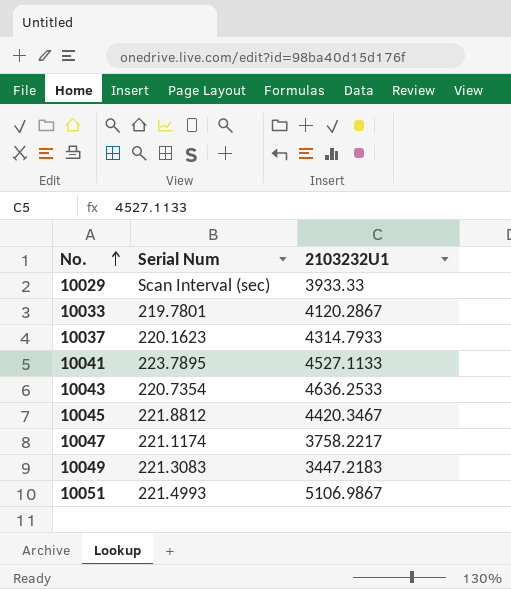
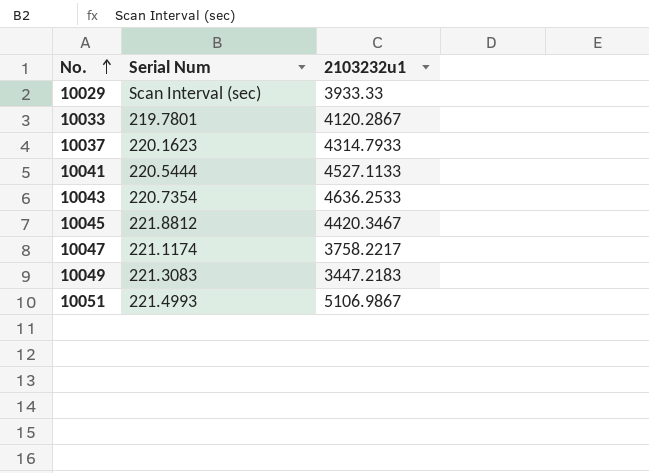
column name: 2103232U1 -> 2103232u1
10041 | Serial Num: 223.7895 -> 220.5444

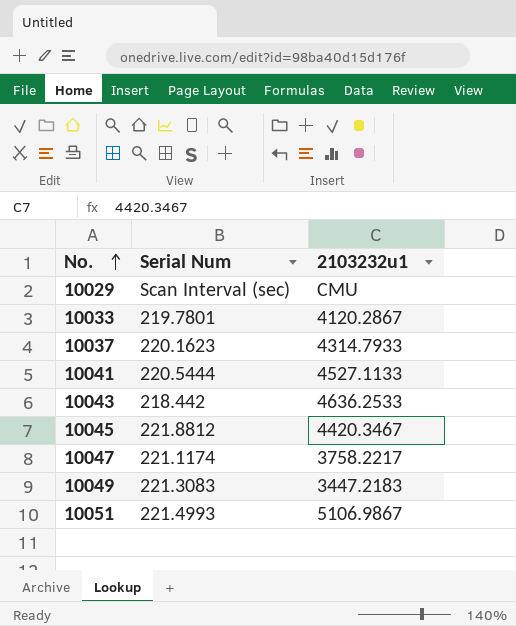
10029 | 2103232u1: 3933.33 -> CMU
10043 | Serial Num: 220.7354 -> 218.442

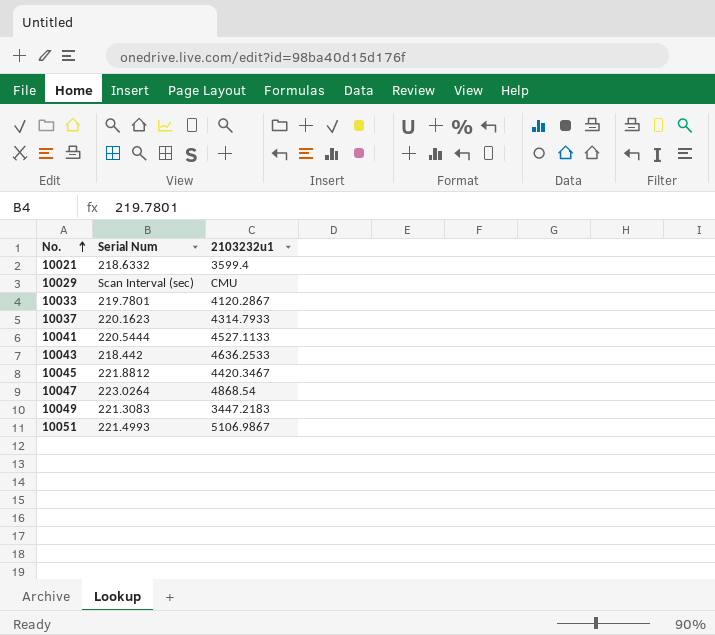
row 10021: none -> 218.6332 | 3599.4
10047 | Serial Num: 221.1174 -> 223.0264
10047 | 2103232u1: 3758.2217 -> 4868.54

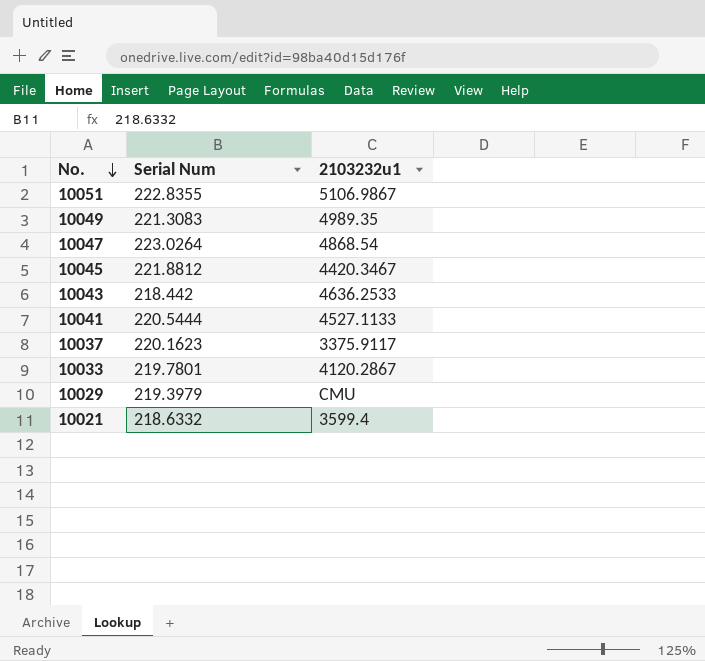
row order: No. ascending -> No. descending
10051 | Serial Num: 221.4993 -> 222.8355
10049 | 2103232u1: 3447.2183 -> 4989.35
10037 | 2103232u1: 4314.7933 -> 3375.9117
10029 | Serial Num: Scan Interval (sec) -> 219.3979

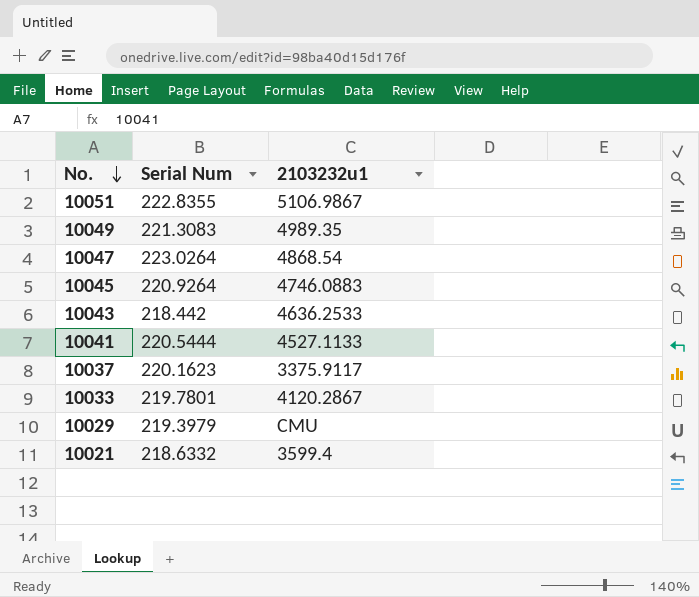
10045 | Serial Num: 221.8812 -> 220.9264
10045 | 2103232u1: 4420.3467 -> 4746.0883

